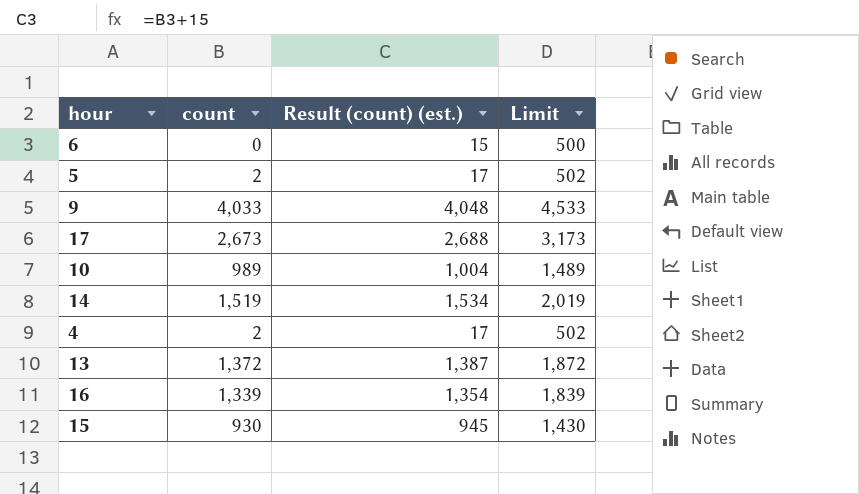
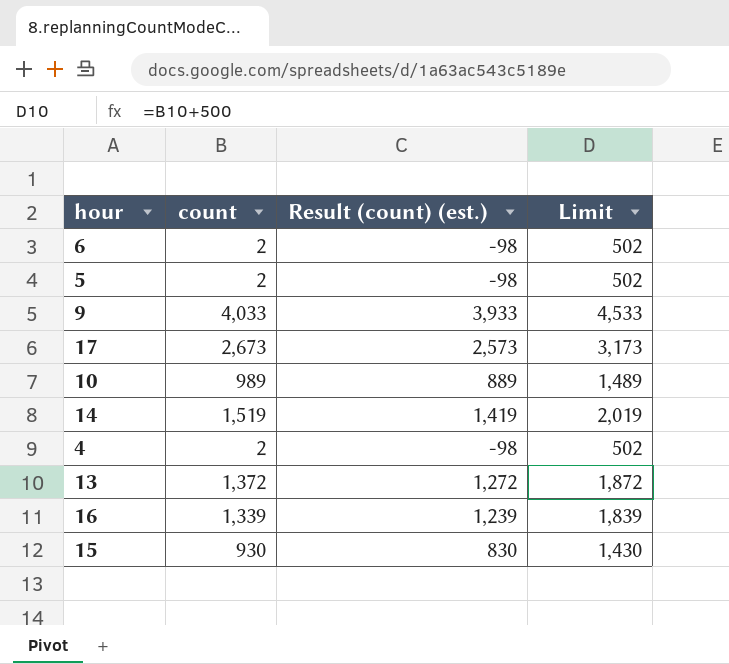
column Result (count) (est.) | formula: [count] + 15 -> [count] - 100
6 | count: 0 -> 2
6 | Limit: 500 -> 502

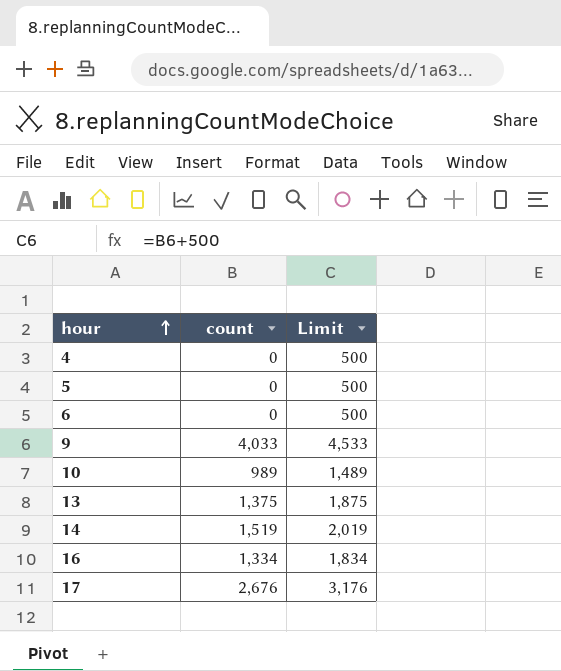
row order: none -> hour ascending
column Result (count) (est.) | formula: [count] - 100 -> none
row 15: 930 | 830 | 1,430 -> none
4 | count: 2 -> 0
4 | Limit: 502 -> 500
5 | count: 2 -> 0
5 | Limit: 502 -> 500
6 | count: 2 -> 0
6 | Limit: 502 -> 500
13 | count: 1,372 -> 1,375
13 | Limit: 1,872 -> 1,875
16 | count: 1,339 -> 1,334
16 | Limit: 1,839 -> 1,834
17 | count: 2,673 -> 2,676
17 | Limit: 3,173 -> 3,176

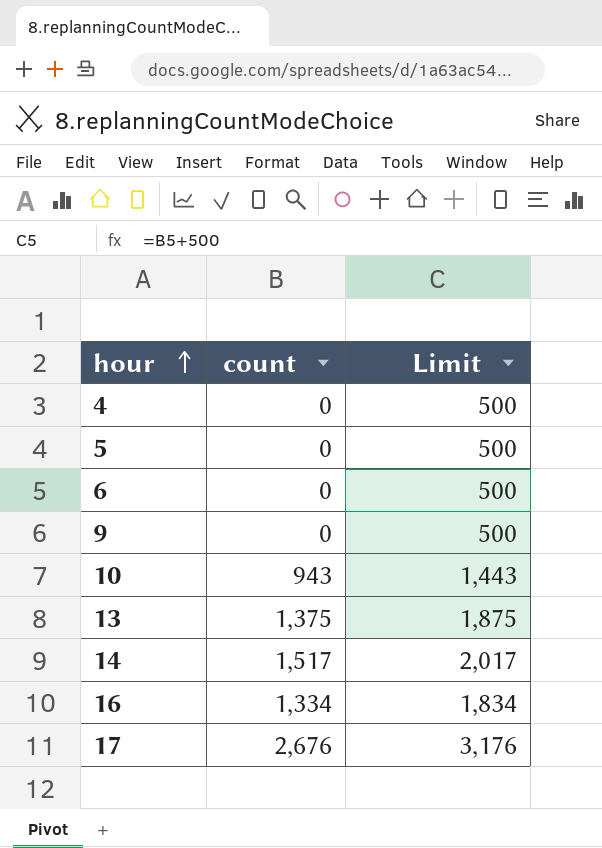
9 | count: 4,033 -> 0
9 | Limit: 4,533 -> 500
10 | count: 989 -> 943
10 | Limit: 1,489 -> 1,443
14 | count: 1,519 -> 1,517
14 | Limit: 2,019 -> 2,017

